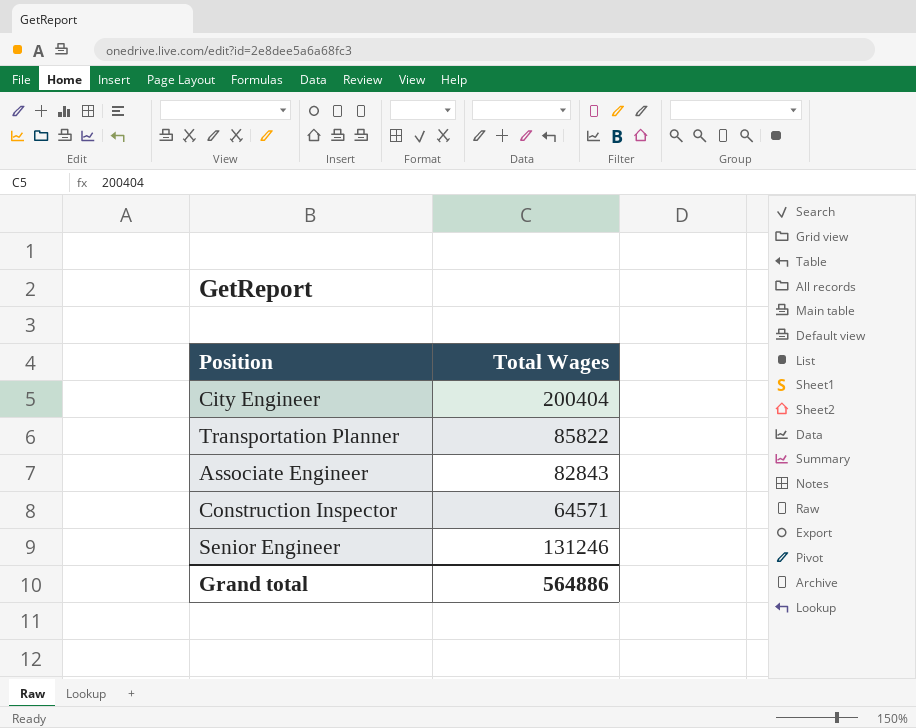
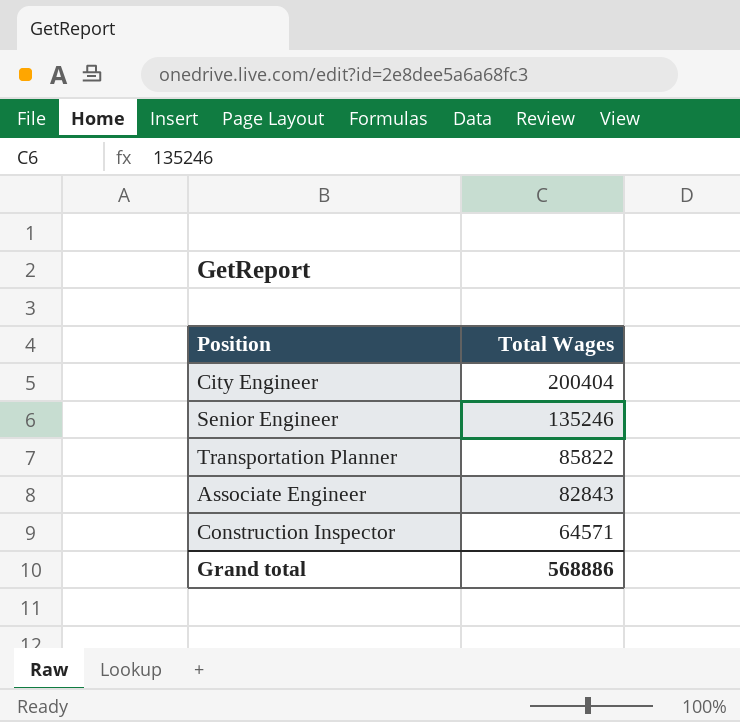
row order: none -> Total Wages descending
Senior Engineer | Total Wages: 131246 -> 135246
Grand total | Total Wages: 564886 -> 568886

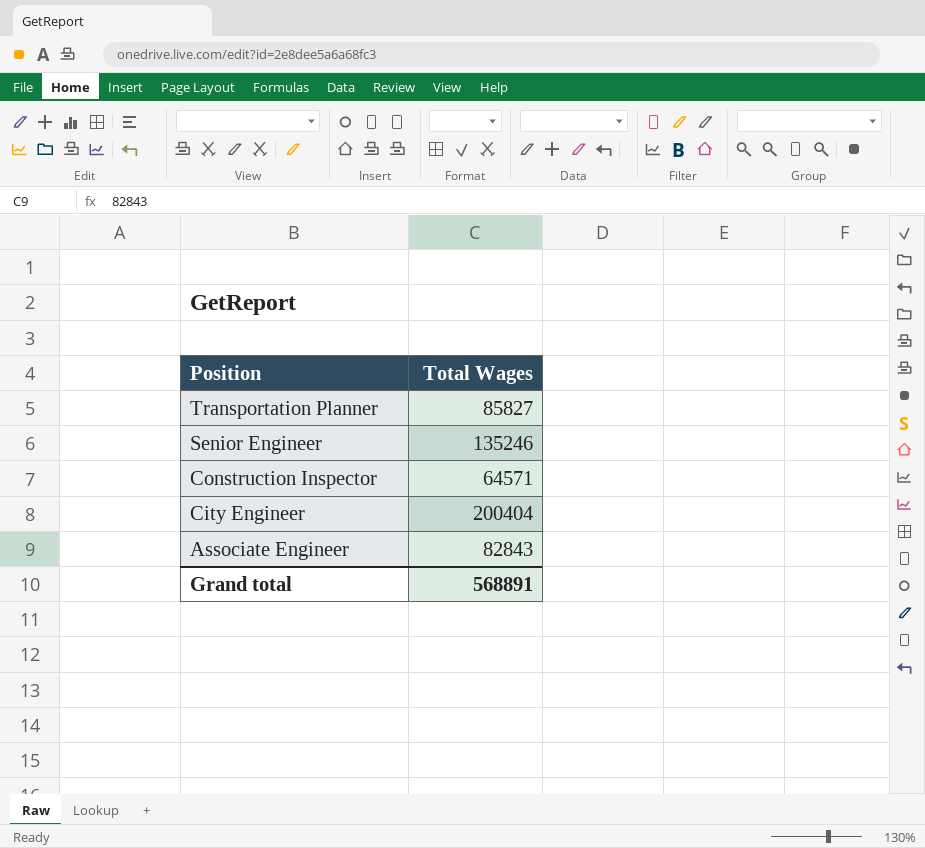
row order: Total Wages descending -> Position descending
Transportation Planner | Total Wages: 85822 -> 85827
Grand total | Total Wages: 568886 -> 568891

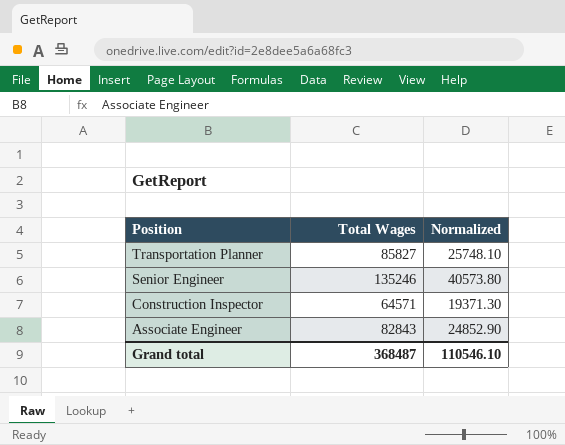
column Normalized | formula: none -> [Total Wages] * 0.3
row City Engineer: 200404 -> none
Grand total | Total Wages: 568891 -> 368487

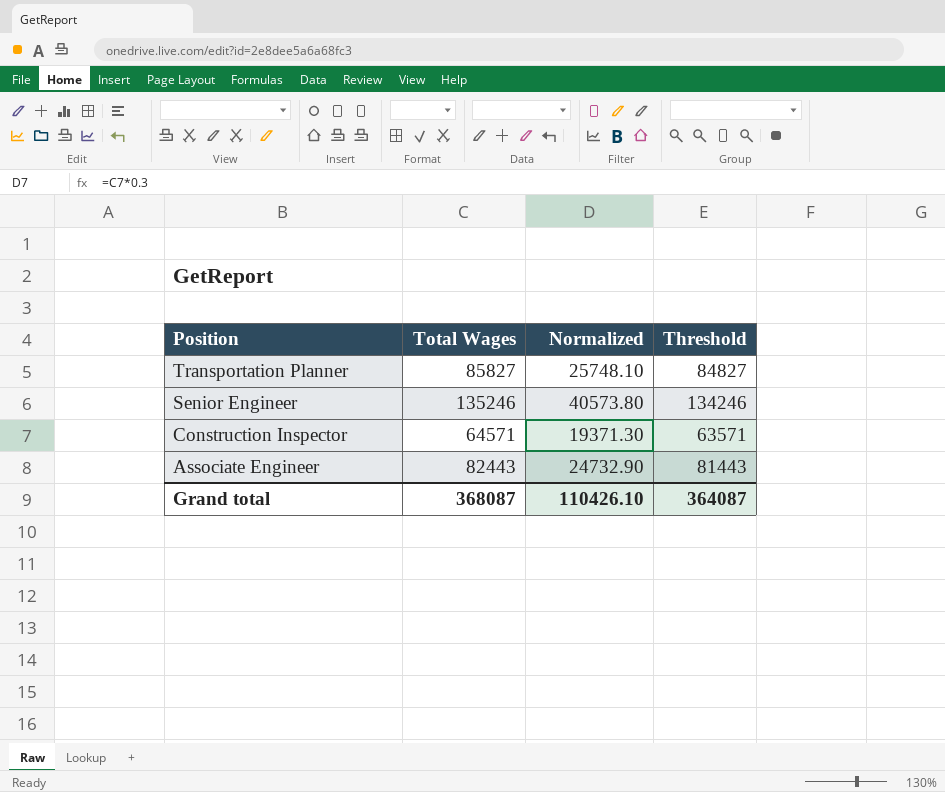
column Threshold | formula: none -> [Total Wages] - 1000
Associate Engineer | Total Wages: 82843 -> 82443
Associate Engineer | Normalized: 24852.90 -> 24732.90
Grand total | Total Wages: 368487 -> 368087
Grand total | Normalized: 110546.10 -> 110426.10

